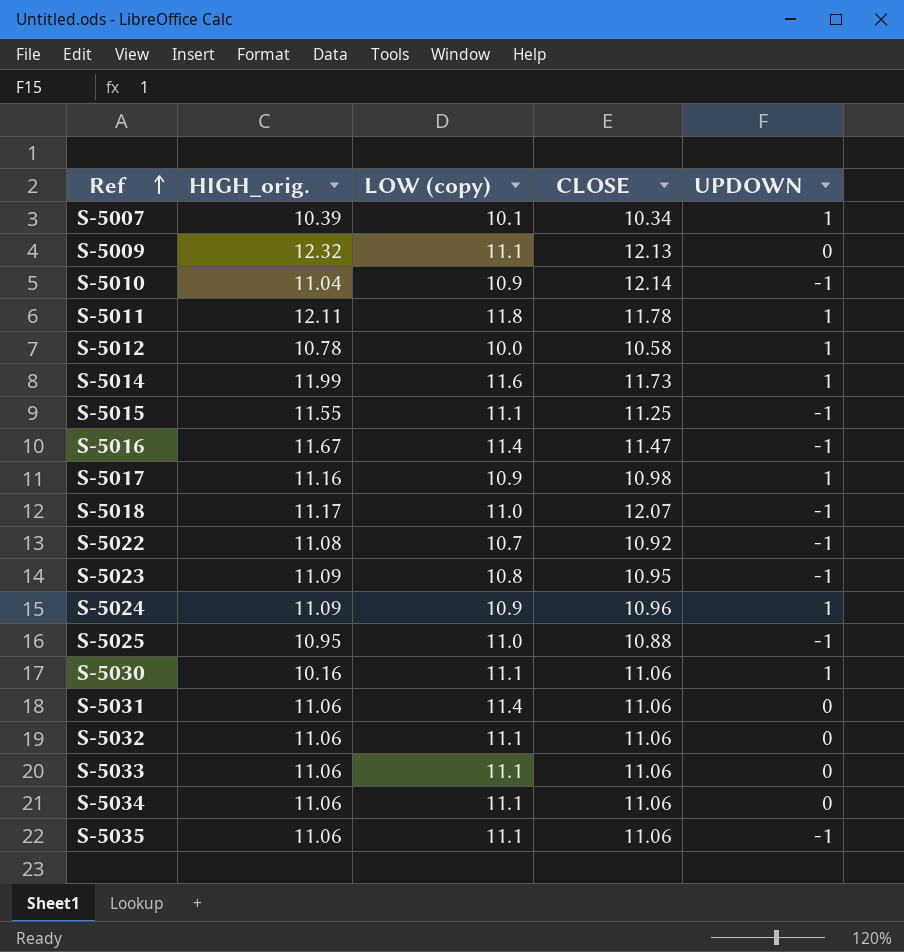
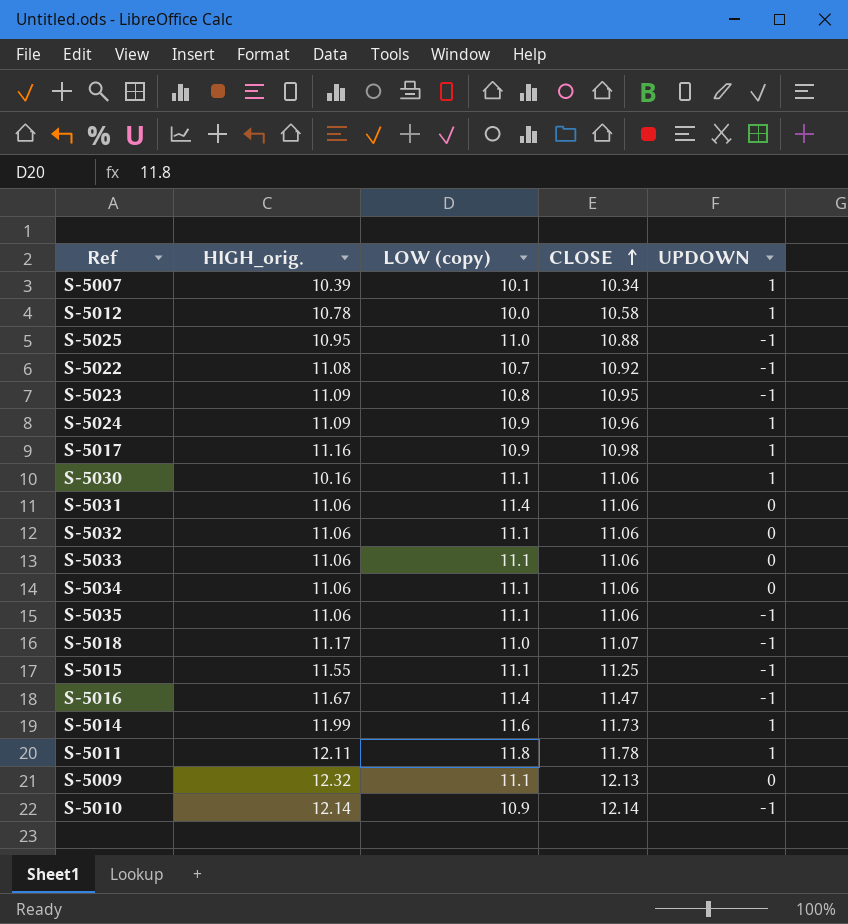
row order: Ref ascending -> CLOSE ascending
S-5018 | CLOSE: 12.07 -> 11.07
S-5010 | HIGH_orig.: 11.04 -> 12.14

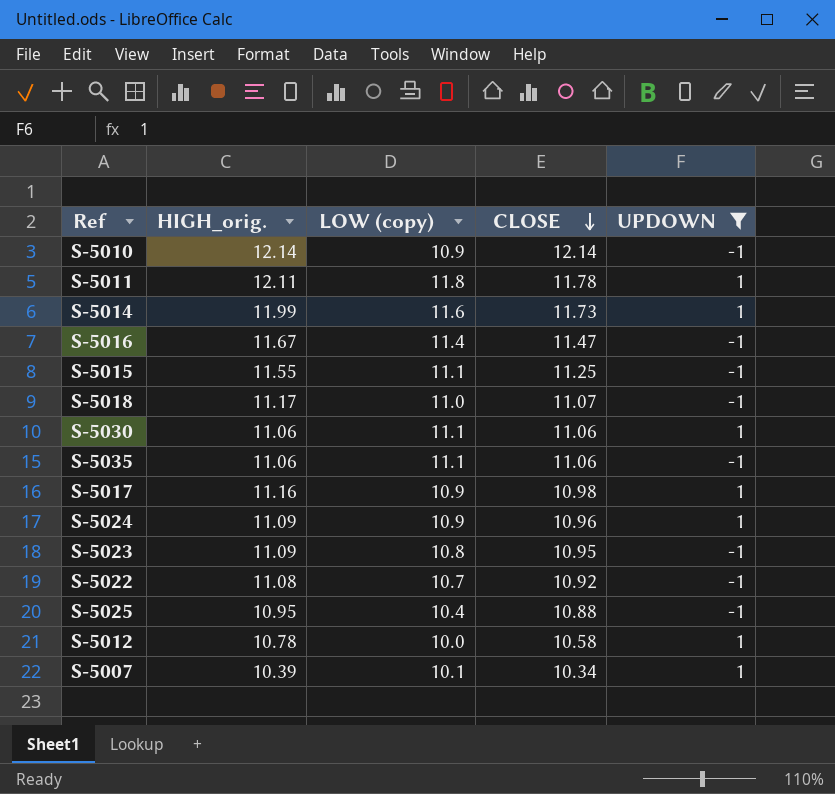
filter: none -> UPDOWN != 0
row order: CLOSE ascending -> CLOSE descending
S-5030 | HIGH_orig.: 10.16 -> 11.06
S-5025 | LOW (copy): 11.0 -> 10.4

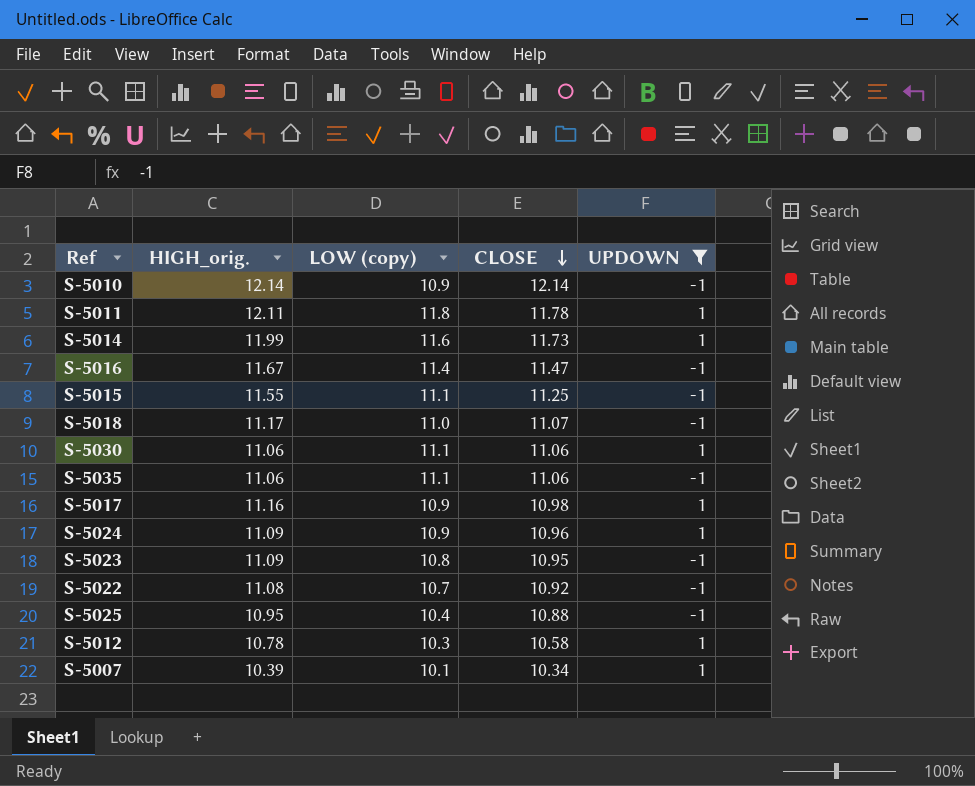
S-5012 | LOW (copy): 10.0 -> 10.3

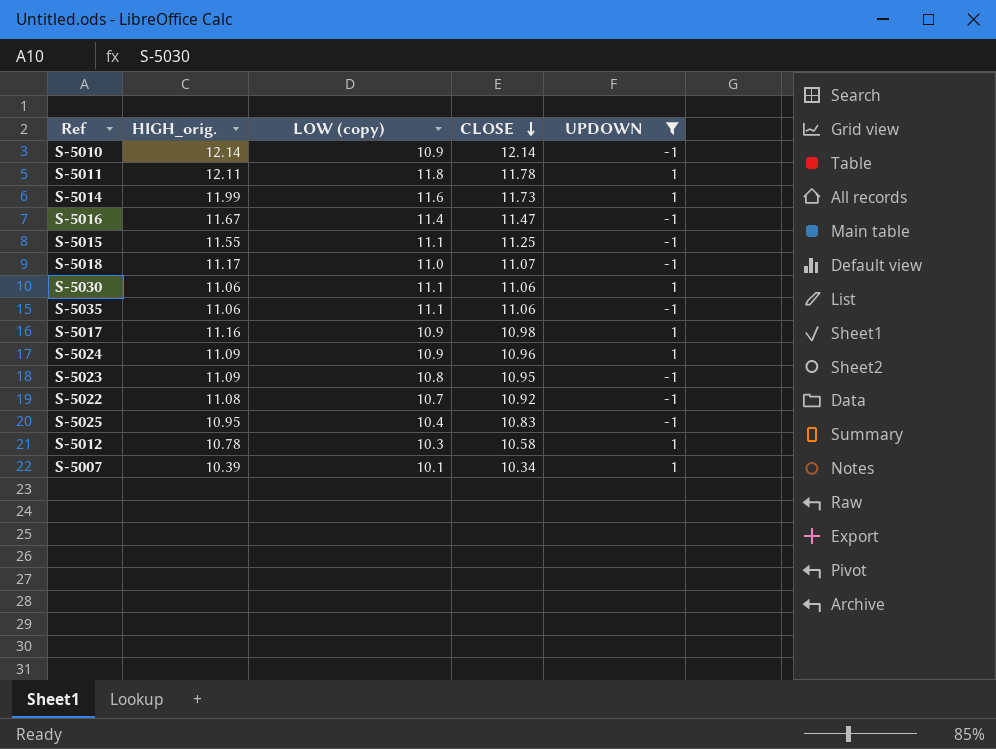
S-5025 | CLOSE: 10.88 -> 10.83

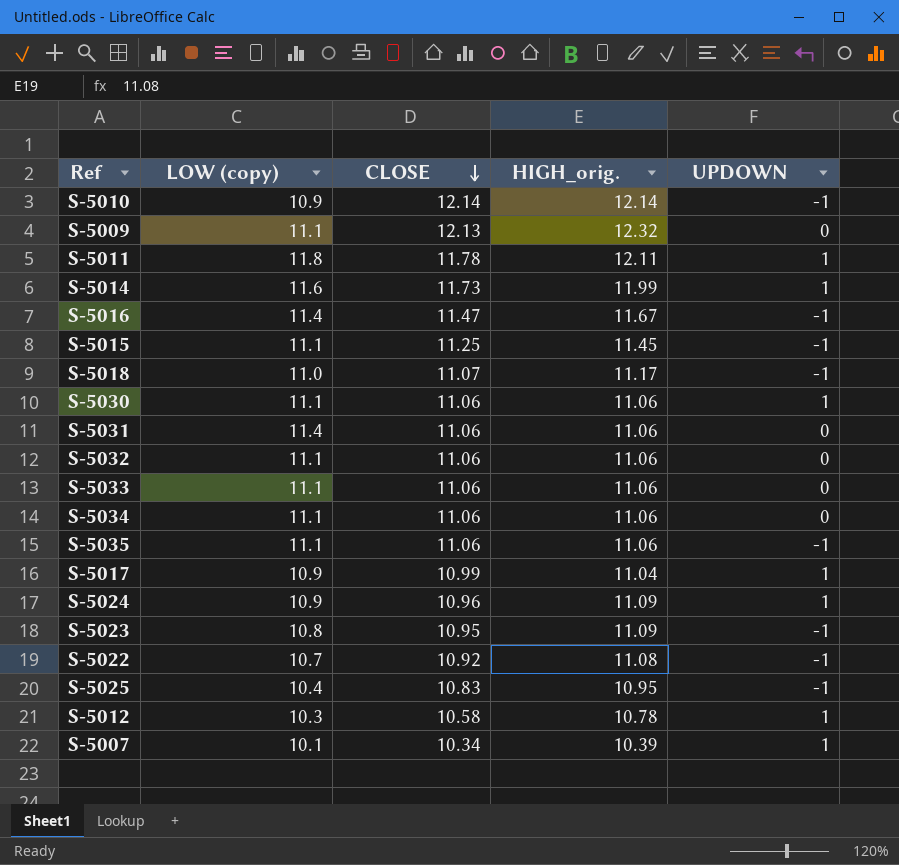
filter: UPDOWN != 0 -> none
column HIGH_orig. | position: 2 -> 4
S-5015 | HIGH_orig.: 11.55 -> 11.45
S-5017 | CLOSE: 10.98 -> 10.99
S-5017 | HIGH_orig.: 11.16 -> 11.04

